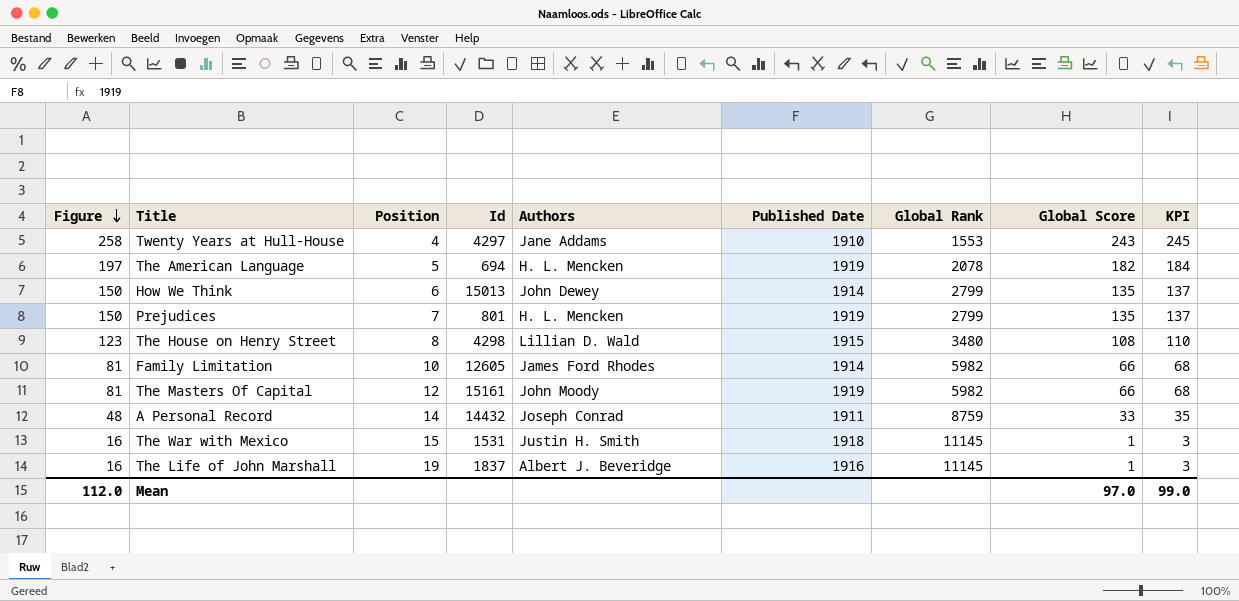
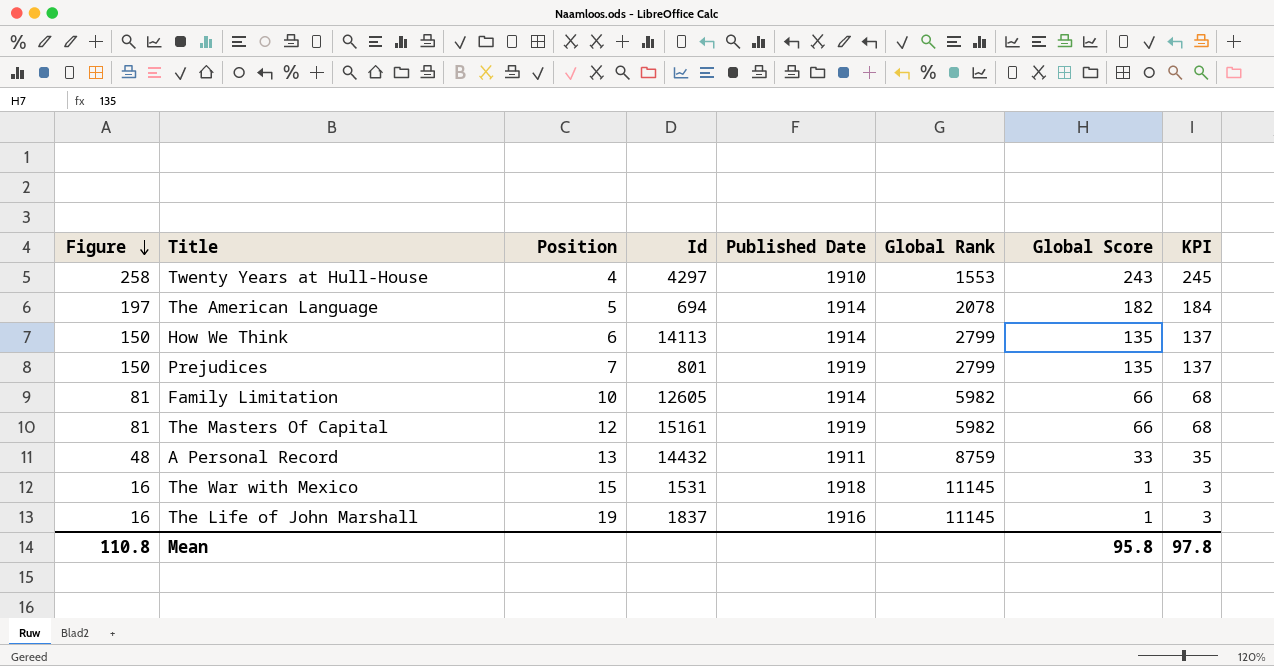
column Authors | position: 5 -> none
row The House on Henry Street: 123 | 8 | 4298 | Lillian D. Wald | 1915 | 3480 | 108 | 110 -> none
The American Language | Published Date: 1919 -> 1914
How We Think | Id: 15013 -> 14113
A Personal Record | Position: 14 -> 13
Mean | Figure: 112.0 -> 110.8
Mean | Global Score: 97.0 -> 95.8
Mean | KPI: 99.0 -> 97.8

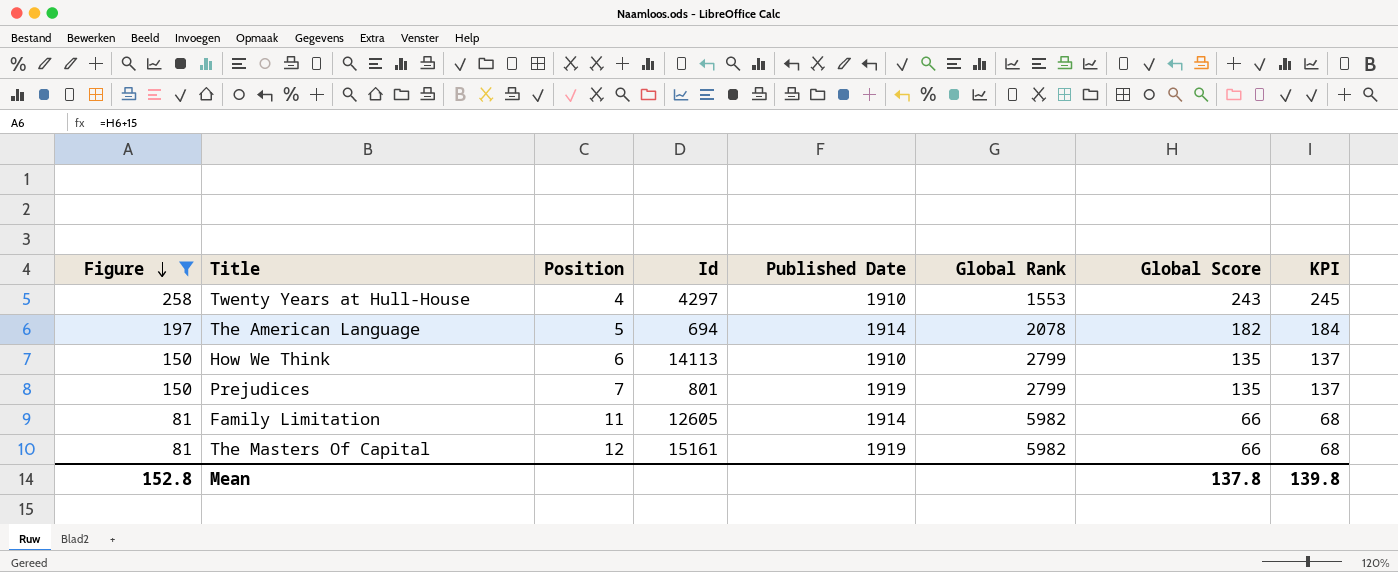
filter: none -> Figure >= 81
How We Think | Published Date: 1914 -> 1910
Family Limitation | Position: 10 -> 11
Mean | Figure: 110.8 -> 152.8
Mean | Global Score: 95.8 -> 137.8
Mean | KPI: 97.8 -> 139.8

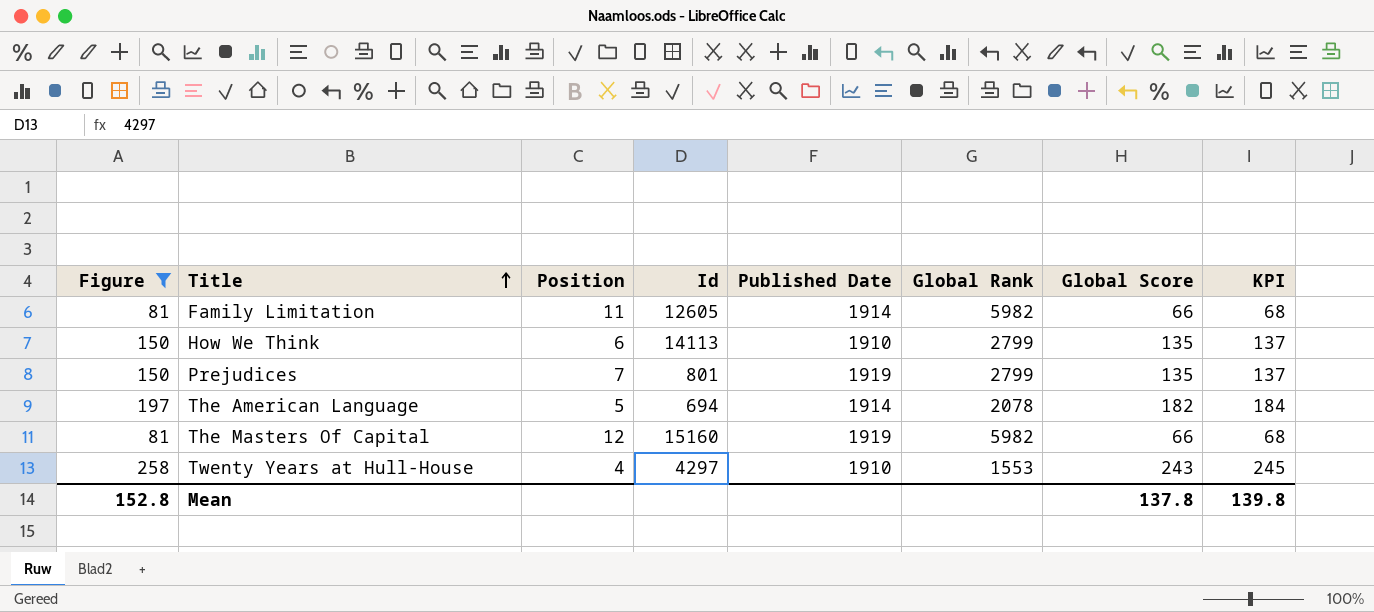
row order: Figure descending -> Title ascending
The Masters Of Capital | Id: 15161 -> 15160

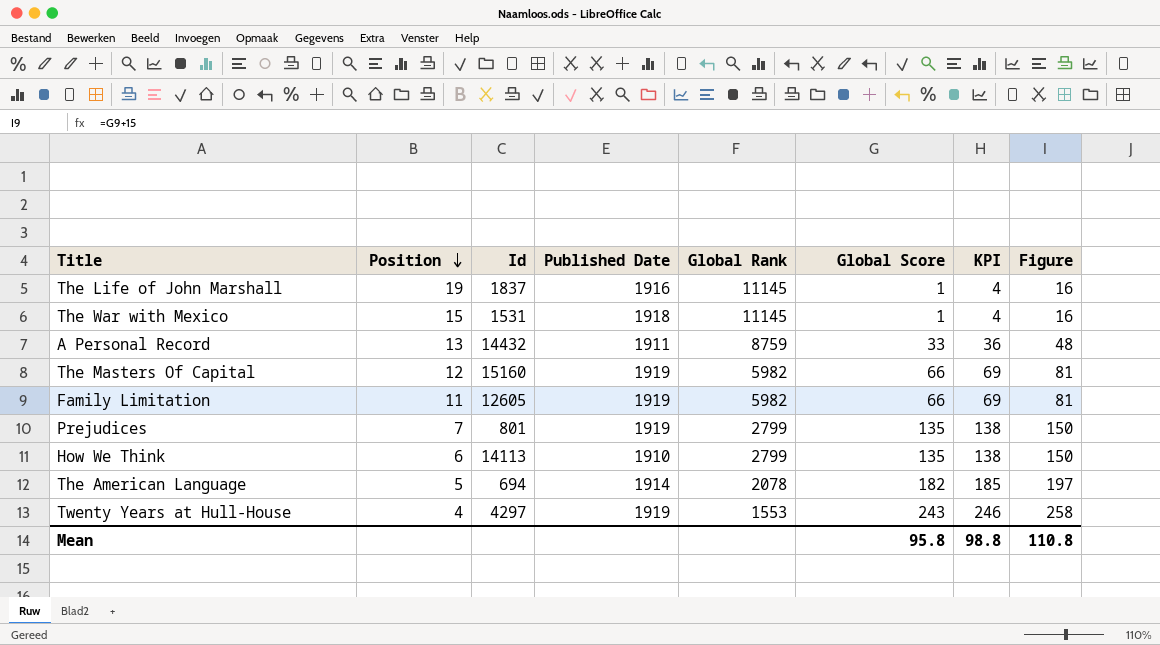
filter: Figure >= 81 -> none
row order: Title ascending -> Position descending
column KPI | formula: [Global Score] + 2 -> [Global Score] + 3
column Figure | position: 1 -> 8
Family Limitation | Published Date: 1914 -> 1919
Twenty Years at Hull-House | Published Date: 1910 -> 1919
Mean | Global Score: 137.8 -> 95.8
Mean | KPI: 139.8 -> 98.8
Mean | Figure: 152.8 -> 110.8

